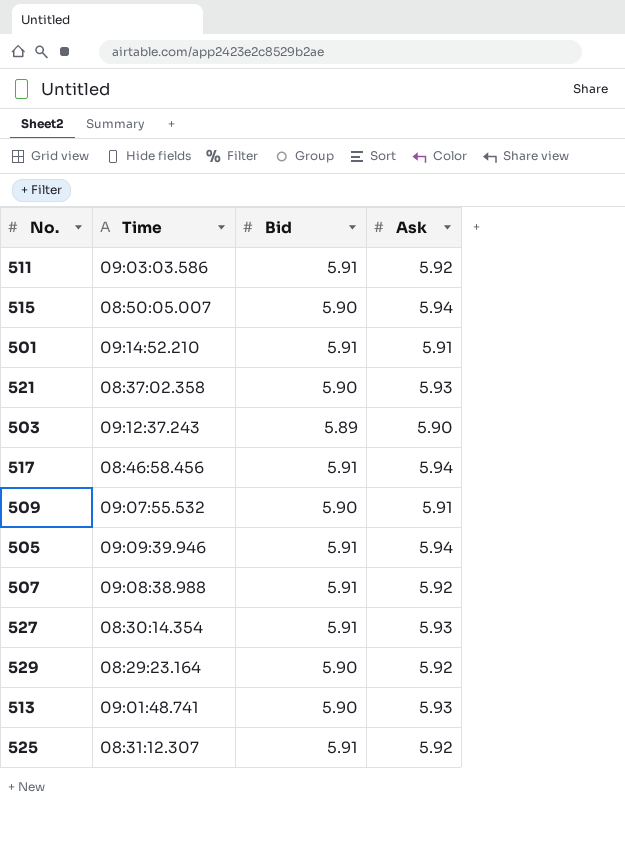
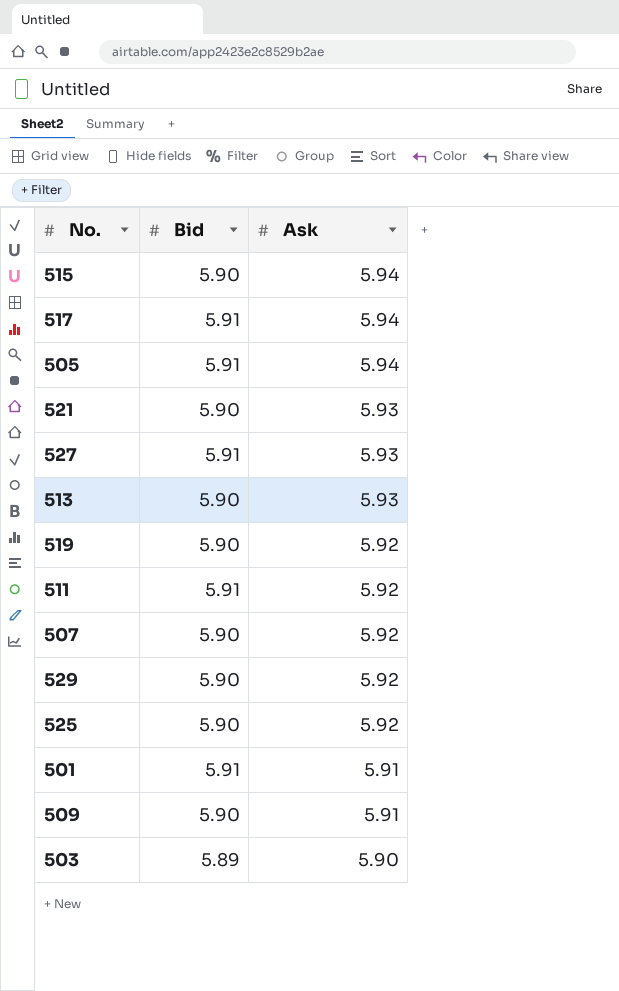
row order: none -> Ask descending
column Time | position: 2 -> none
row 519: none -> 5.90 | 5.92
507 | Bid: 5.91 -> 5.90
525 | Bid: 5.91 -> 5.90

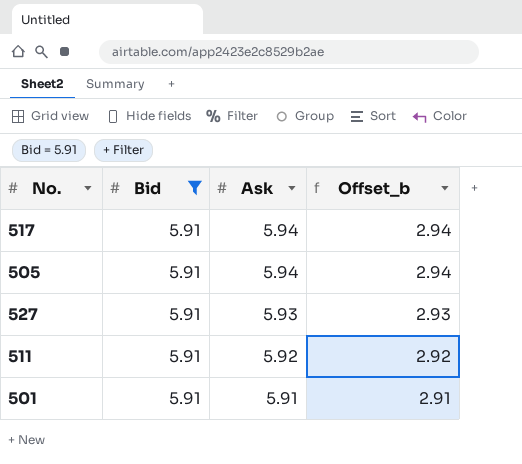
filter: none -> Bid = 5.91
column Offset_b | formula: none -> [Ask] - 3

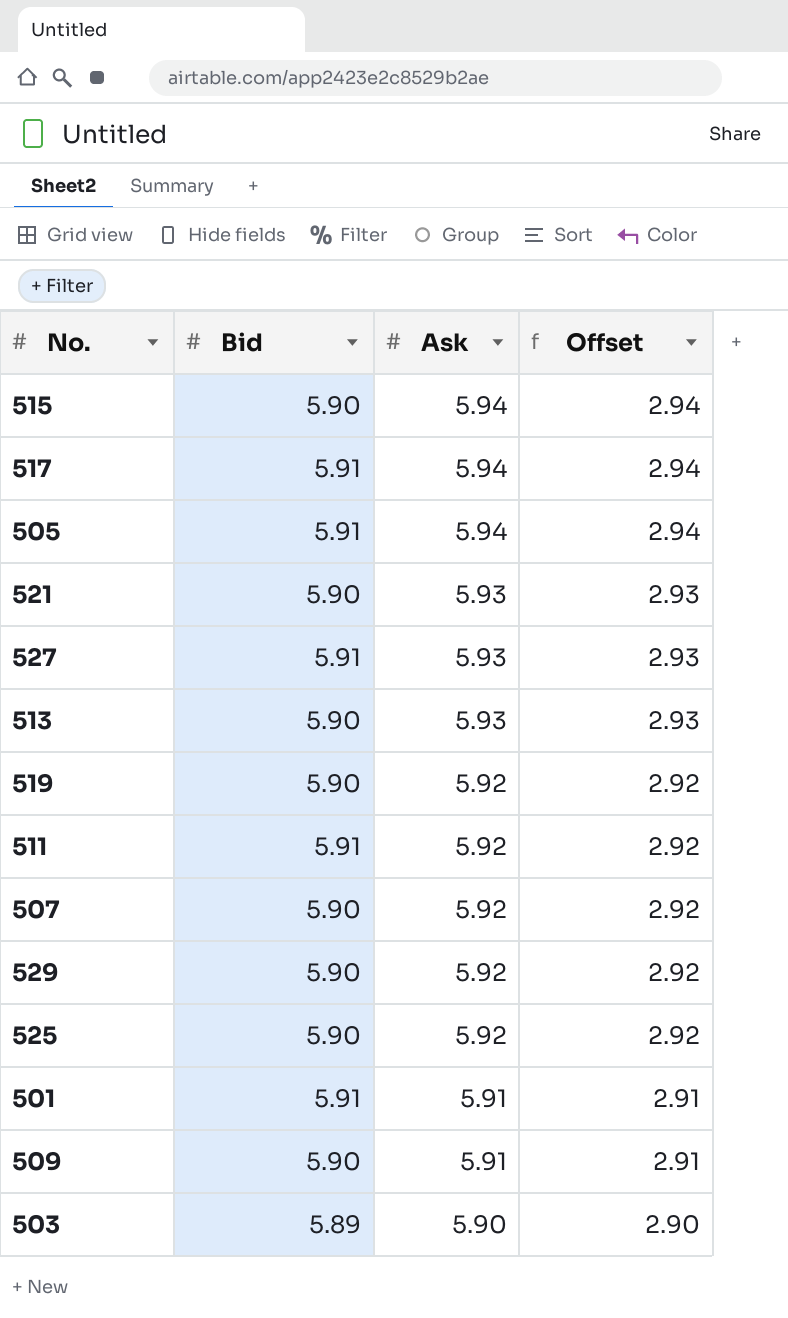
filter: Bid = 5.91 -> none
column name: Offset_b -> Offset

